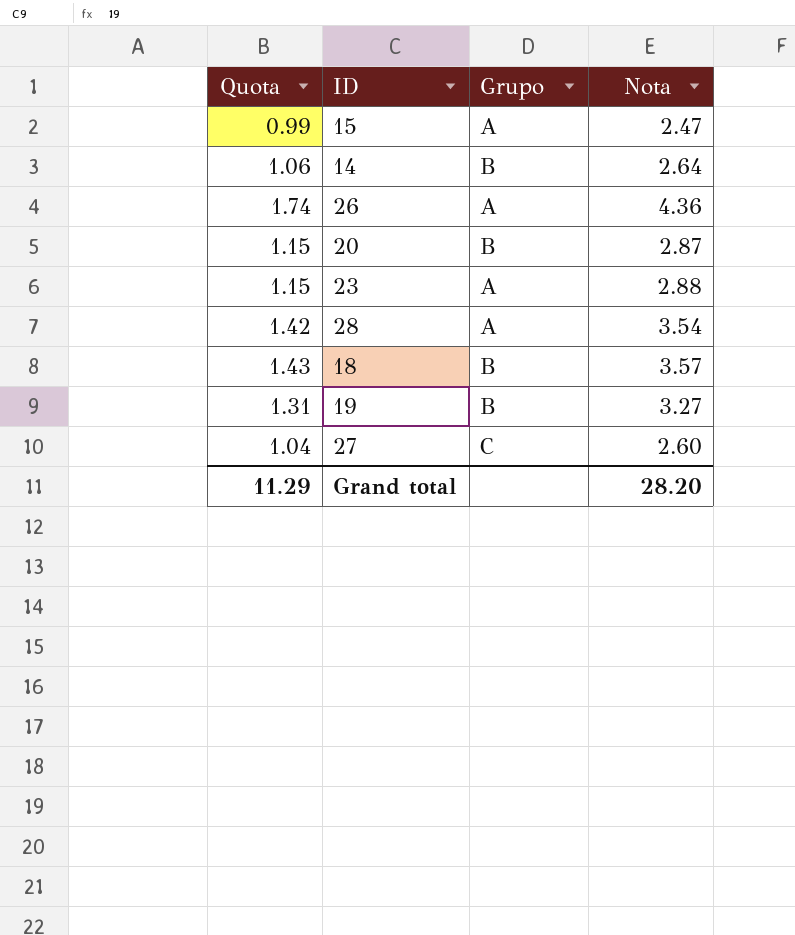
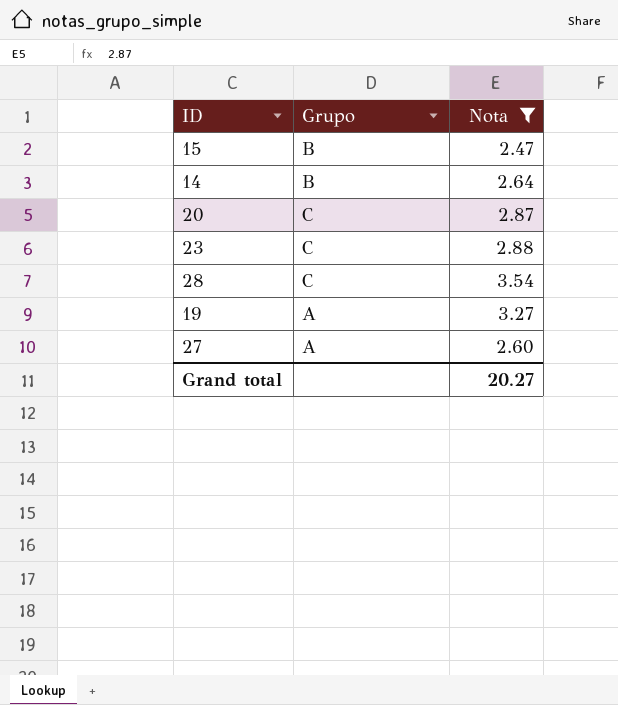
filter: none -> Nota <= 3.54
column Quota | formula: [Nota] * 0.4 -> none
15 | Grupo: A -> B
20 | Grupo: B -> C
23 | Grupo: A -> C
28 | Grupo: A -> C
19 | Grupo: B -> A
27 | Grupo: C -> A
Grand total | Nota: 28.20 -> 20.27

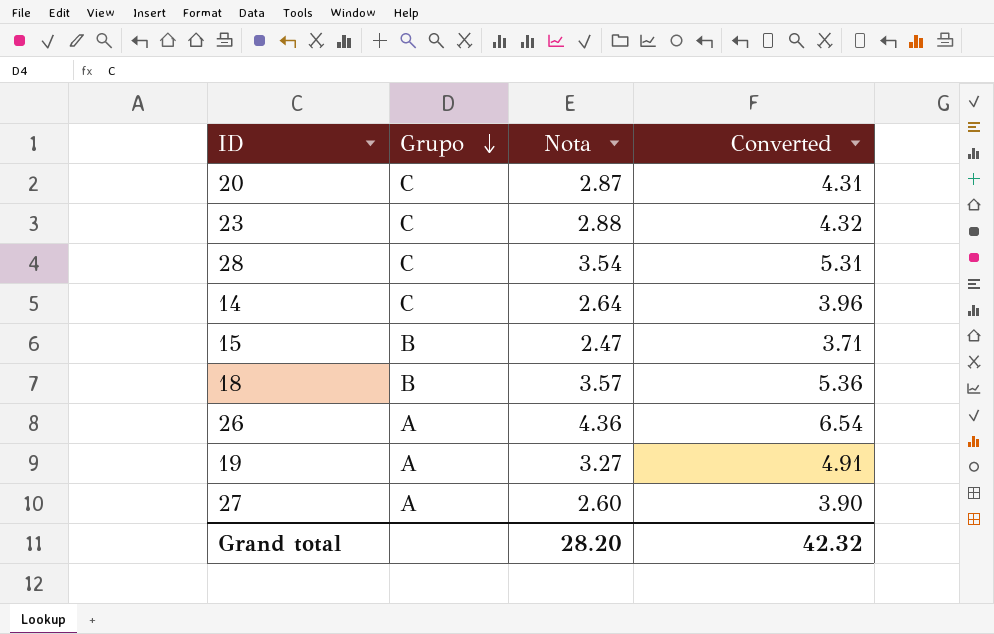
filter: Nota <= 3.54 -> none
row order: none -> Grupo descending
column Converted | formula: none -> [Nota] * 1.5
14 | Grupo: B -> C
Grand total | Nota: 20.27 -> 28.20

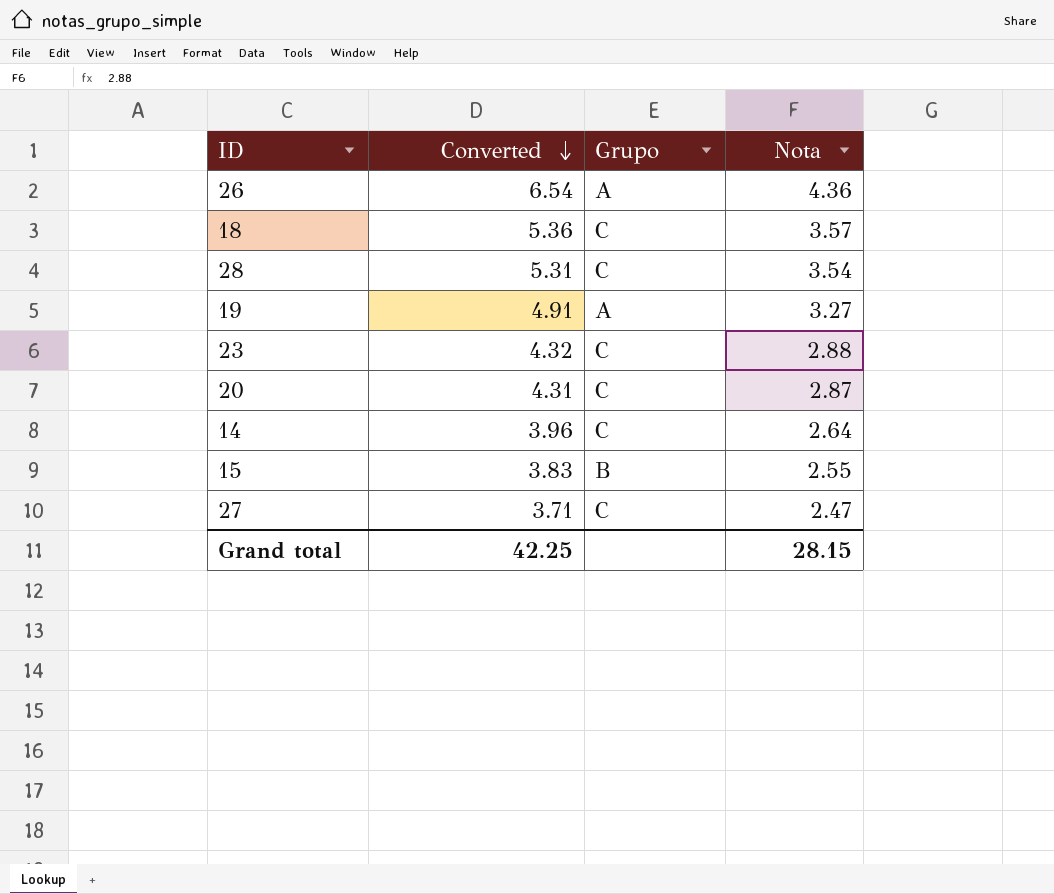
row order: Grupo descending -> Converted descending
column Converted | position: 4 -> 2
18 | Grupo: B -> C
15 | Converted: 3.71 -> 3.83
15 | Nota: 2.47 -> 2.55
27 | Converted: 3.90 -> 3.71
27 | Grupo: A -> C
27 | Nota: 2.60 -> 2.47
Grand total | Converted: 42.32 -> 42.25
Grand total | Nota: 28.20 -> 28.15

